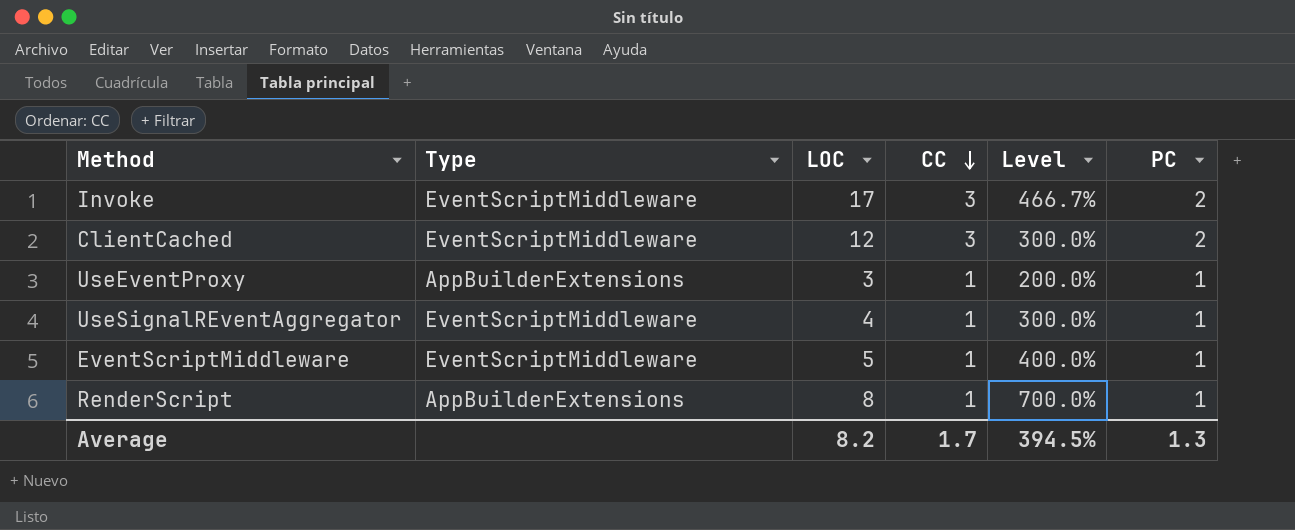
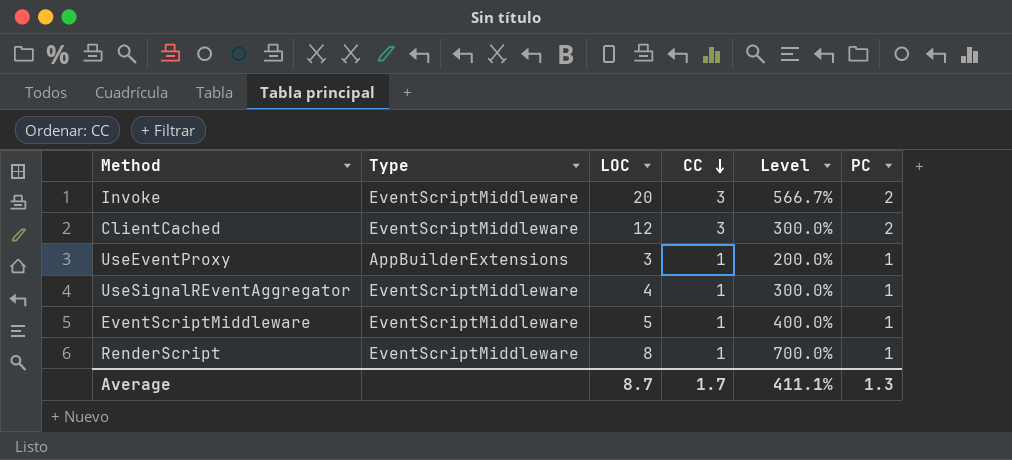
Invoke | LOC: 17 -> 20
Invoke | Level: 466.7% -> 566.7%
RenderScript | Type: AppBuilderExtensions -> EventScriptMiddleware
Average | LOC: 8.2 -> 8.7
Average | Level: 394.5% -> 411.1%

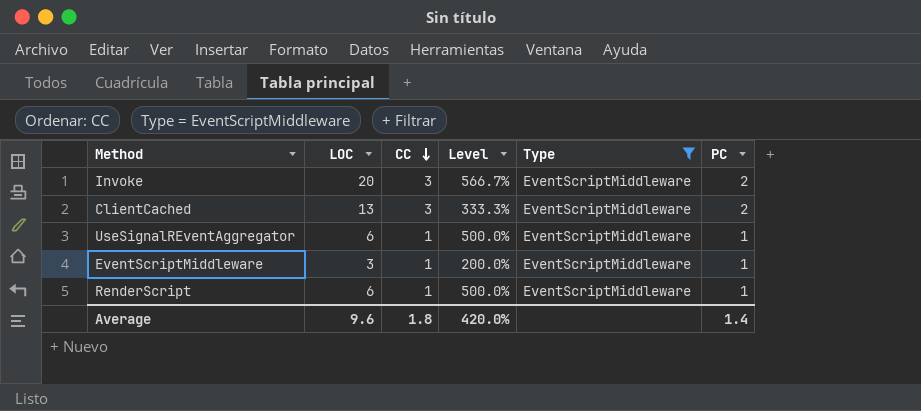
filter: none -> Type = EventScriptMiddleware
column Type | position: 2 -> 5
ClientCached | LOC: 12 -> 13
ClientCached | Level: 300.0% -> 333.3%
UseSignalREventAggregator | LOC: 4 -> 6
UseSignalREventAggregator | Level: 300.0% -> 500.0%
EventScriptMiddleware | LOC: 5 -> 3
EventScriptMiddleware | Level: 400.0% -> 200.0%
RenderScript | LOC: 8 -> 6
RenderScript | Level: 700.0% -> 500.0%
Average | LOC: 8.7 -> 9.6
Average | CC: 1.7 -> 1.8
Average | Level: 411.1% -> 420.0%
Average | PC: 1.3 -> 1.4

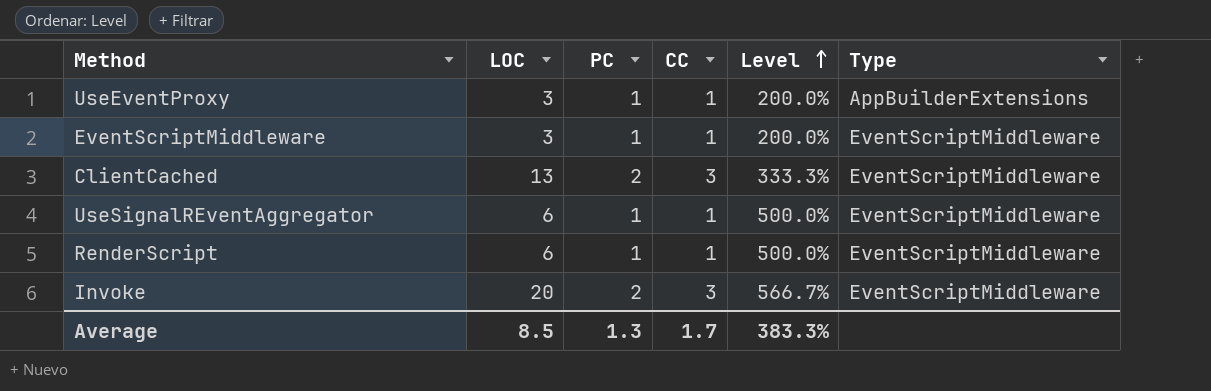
filter: Type = EventScriptMiddleware -> none
row order: CC descending -> Level ascending
column PC | position: 6 -> 3
Average | LOC: 9.6 -> 8.5
Average | PC: 1.4 -> 1.3
Average | CC: 1.8 -> 1.7
Average | Level: 420.0% -> 383.3%

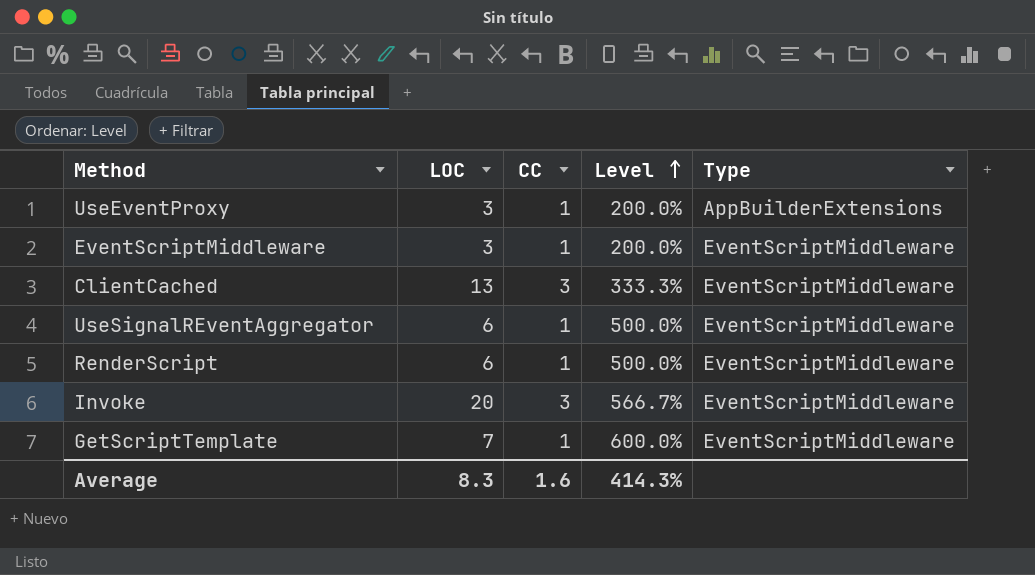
column PC | position: 3 -> none
row GetScriptTemplate: none -> 7 | 1 | 600.0% | EventScriptMiddleware
Average | LOC: 8.5 -> 8.3
Average | CC: 1.7 -> 1.6
Average | Level: 383.3% -> 414.3%

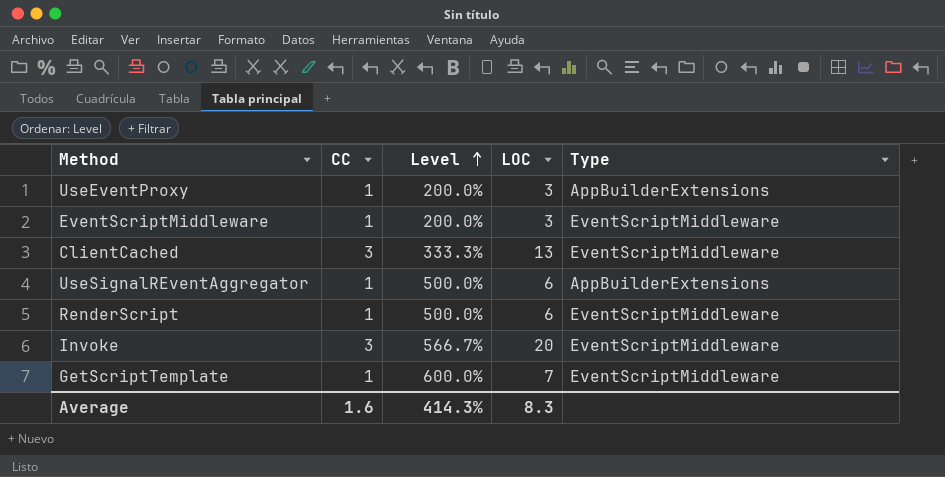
column LOC | position: 2 -> 4
UseSignalREventAggregator | Type: EventScriptMiddleware -> AppBuilderExtensions

